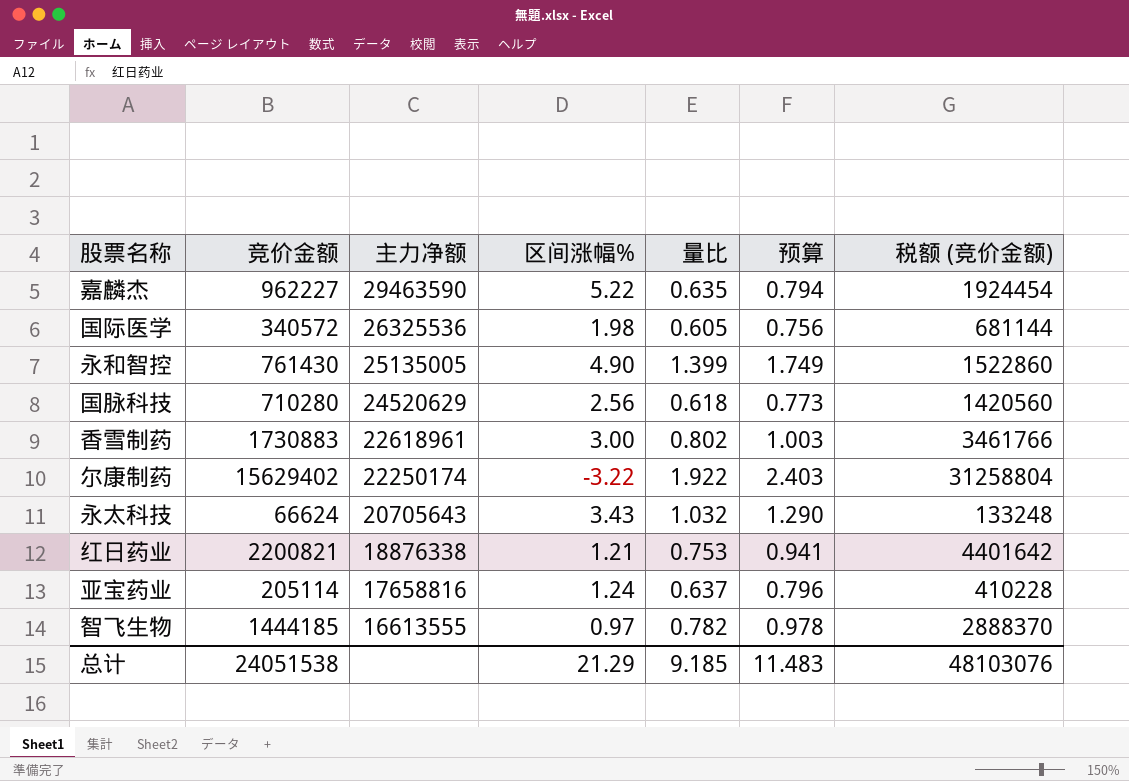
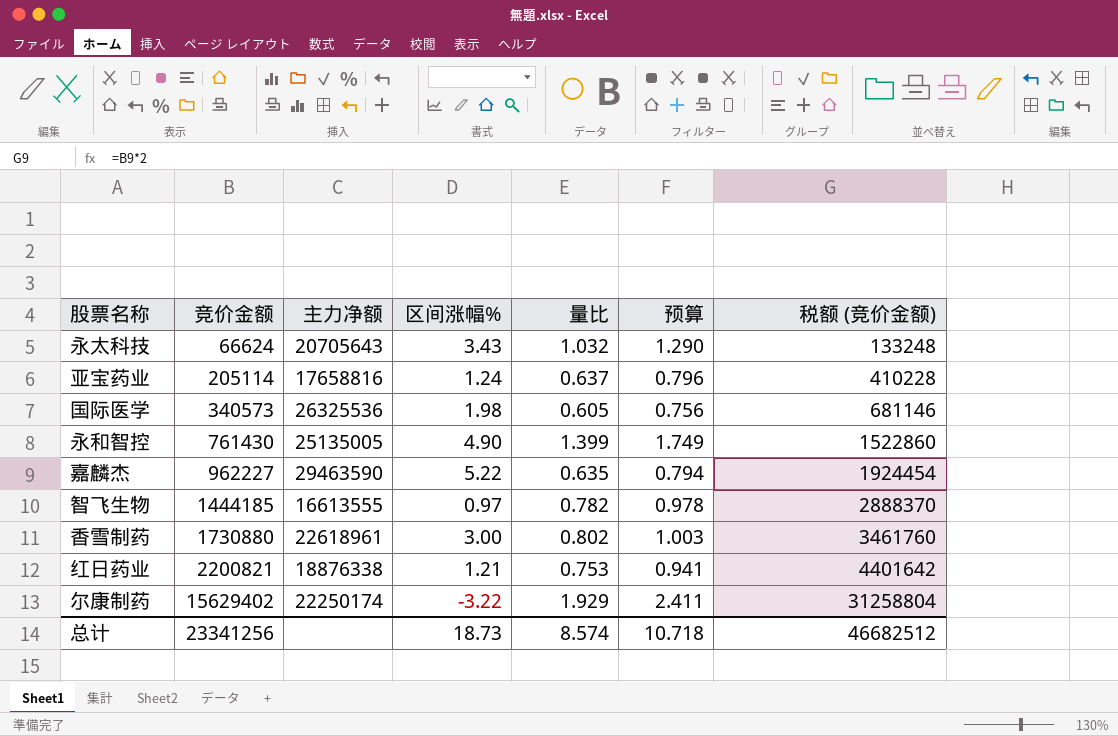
row order: 主力净额 descending -> 竞价金额 ascending
row 国脉科技: 710280 | 24520629 | 2.56 | 0.618 | 0.773 | 1420560 -> none
国际医学 | 竞价金额: 340572 -> 340573
国际医学 | 税额 (竞价金额): 681144 -> 681146
香雪制药 | 竞价金额: 1730883 -> 1730880
香雪制药 | 税额 (竞价金额): 3461766 -> 3461760
尔康制药 | 量比: 1.922 -> 1.929
尔康制药 | 预算: 2.403 -> 2.411
总计 | 竞价金额: 24051538 -> 23341256
总计 | 区间涨幅%: 21.29 -> 18.73
总计 | 量比: 9.185 -> 8.574
总计 | 预算: 11.483 -> 10.718
总计 | 税额 (竞价金额): 48103076 -> 46682512

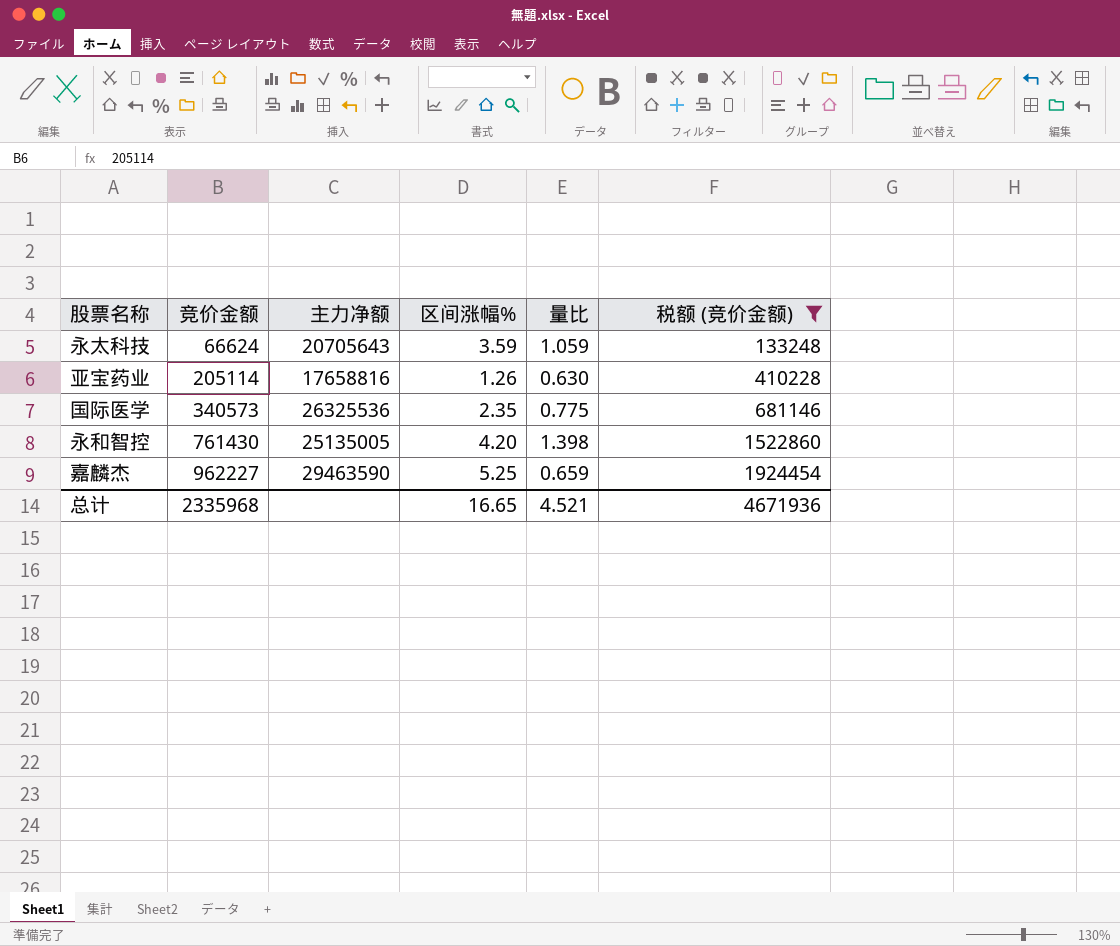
filter: none -> 税额 (竞价金额) <= 1924454
column 预算 | formula: [量比] * 1.25 -> none
永太科技 | 区间涨幅%: 3.43 -> 3.59
永太科技 | 量比: 1.032 -> 1.059
亚宝药业 | 区间涨幅%: 1.24 -> 1.26
亚宝药业 | 量比: 0.637 -> 0.630
国际医学 | 区间涨幅%: 1.98 -> 2.35
国际医学 | 量比: 0.605 -> 0.775
永和智控 | 区间涨幅%: 4.90 -> 4.20
永和智控 | 量比: 1.399 -> 1.398
嘉麟杰 | 区间涨幅%: 5.22 -> 5.25
嘉麟杰 | 量比: 0.635 -> 0.659
总计 | 竞价金额: 23341256 -> 2335968
总计 | 区间涨幅%: 18.73 -> 16.65
总计 | 量比: 8.574 -> 4.521
总计 | 税额 (竞价金额): 46682512 -> 4671936

